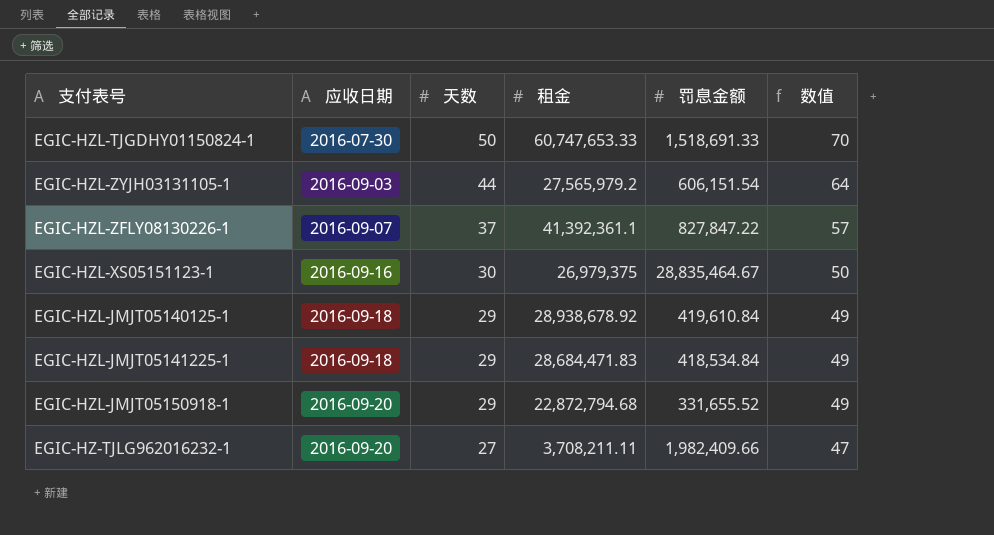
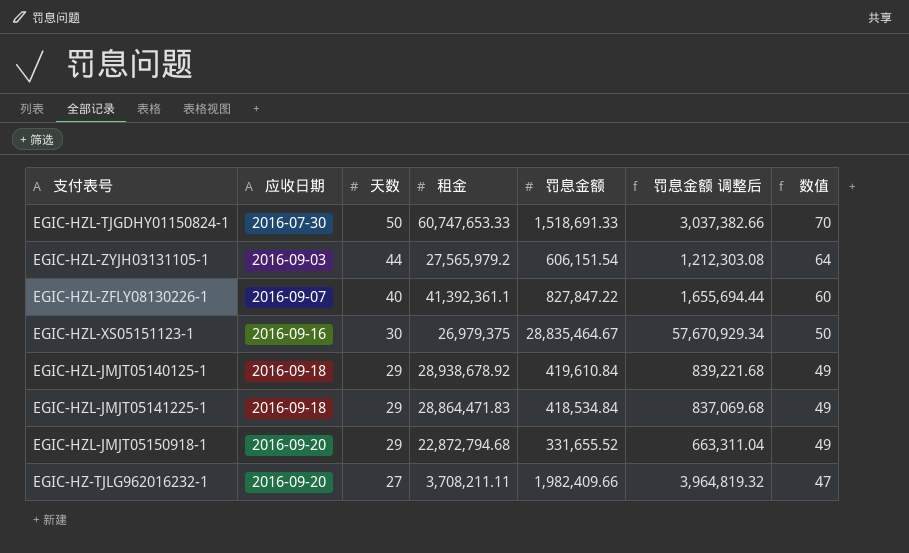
column 罚息金额 调整后 | formula: none -> [罚息金额] * 2
EGIC-HZL-ZFLY08130226-1 | 天数: 37 -> 40
EGIC-HZL-ZFLY08130226-1 | 数值: 57 -> 60
EGIC-HZL-JMJT05141225-1 | 租金: 28,684,471.83 -> 28,864,471.83

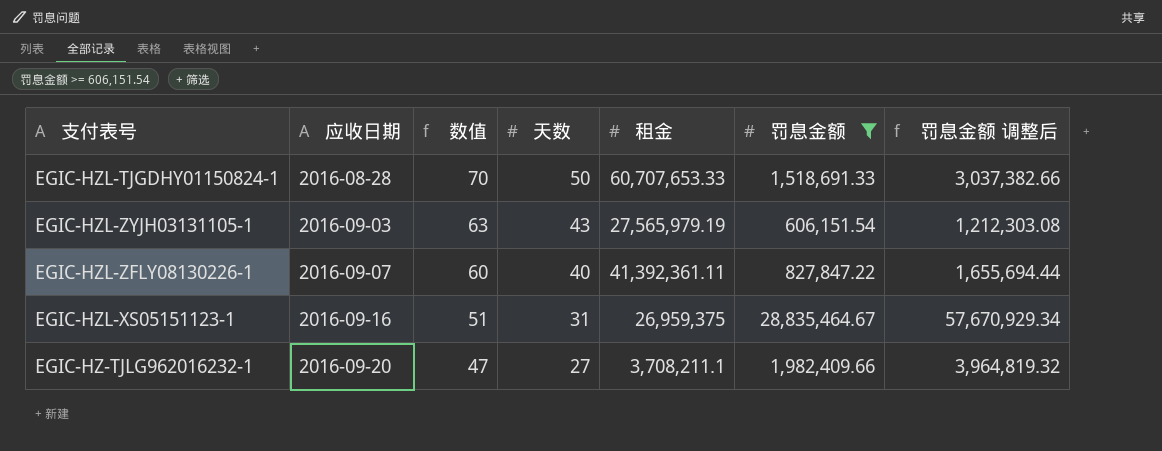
filter: none -> 罚息金额 >= 606,151.54
column 数值 | position: 7 -> 3
EGIC-HZL-TJGDHY01150824-1 | 应收日期: 2016-07-30 -> 2016-08-28
EGIC-HZL-TJGDHY01150824-1 | 租金: 60,747,653.33 -> 60,707,653.33
EGIC-HZL-ZYJH03131105-1 | 数值: 64 -> 63
EGIC-HZL-ZYJH03131105-1 | 天数: 44 -> 43
EGIC-HZL-ZYJH03131105-1 | 租金: 27,565,979.2 -> 27,565,979.19
EGIC-HZL-ZFLY08130226-1 | 租金: 41,392,361.1 -> 41,392,361.11
EGIC-HZL-XS05151123-1 | 数值: 50 -> 51
EGIC-HZL-XS05151123-1 | 天数: 30 -> 31
EGIC-HZL-XS05151123-1 | 租金: 26,979,375 -> 26,959,375
EGIC-HZ-TJLG962016232-1 | 租金: 3,708,211.11 -> 3,708,211.1

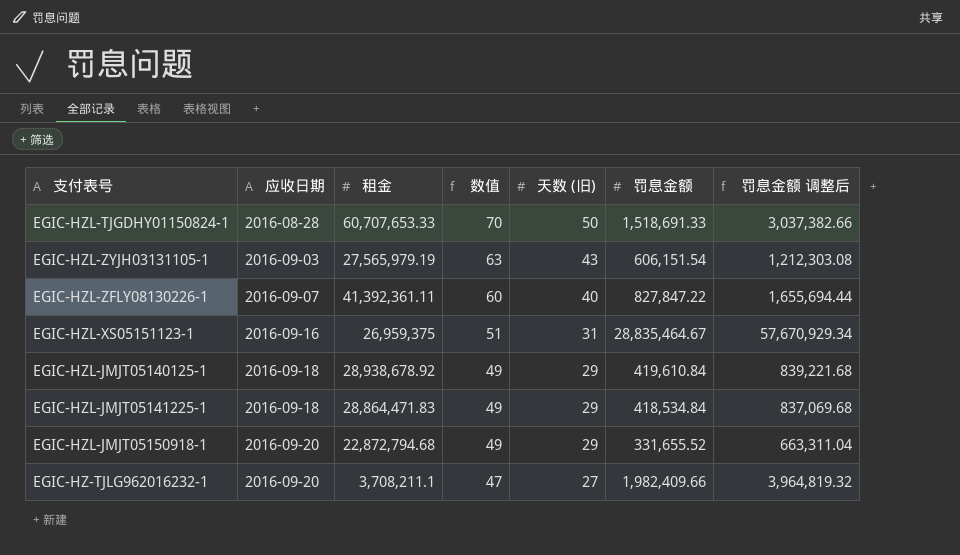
filter: 罚息金额 >= 606,151.54 -> none
column 租金 | position: 5 -> 3
column name: 天数 -> 天数 (旧)

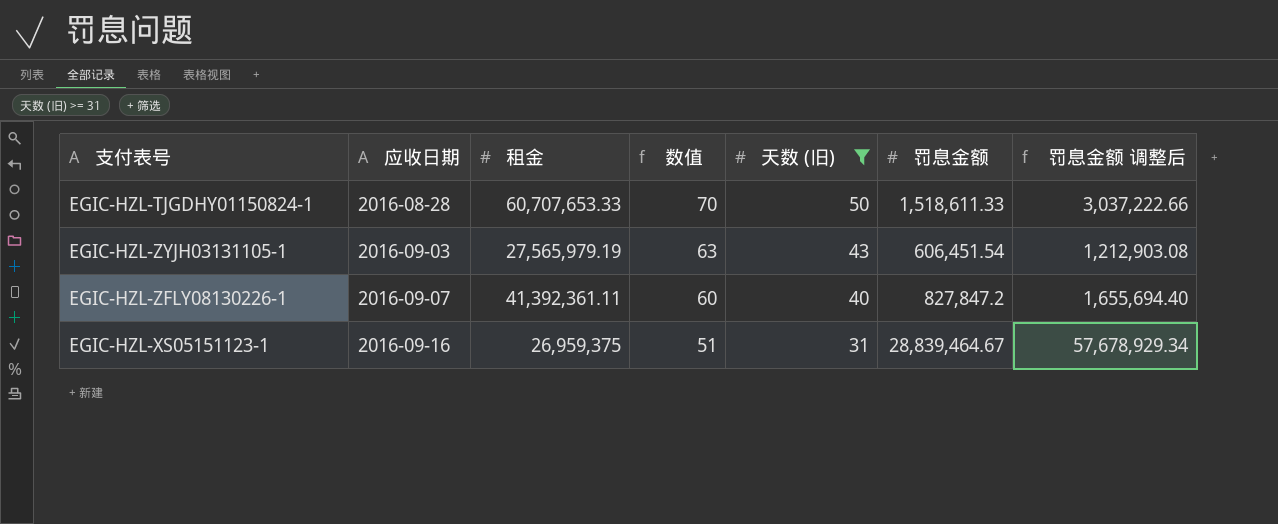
filter: none -> 天数 (旧) >= 31
EGIC-HZL-TJGDHY01150824-1 | 罚息金额: 1,518,691.33 -> 1,518,611.33
EGIC-HZL-TJGDHY01150824-1 | 罚息金额 调整后: 3,037,382.66 -> 3,037,222.66
EGIC-HZL-ZYJH03131105-1 | 罚息金额: 606,151.54 -> 606,451.54
EGIC-HZL-ZYJH03131105-1 | 罚息金额 调整后: 1,212,303.08 -> 1,212,903.08
EGIC-HZL-ZFLY08130226-1 | 罚息金额: 827,847.22 -> 827,847.2
EGIC-HZL-ZFLY08130226-1 | 罚息金额 调整后: 1,655,694.44 -> 1,655,694.40
EGIC-HZL-XS05151123-1 | 罚息金额: 28,835,464.67 -> 28,839,464.67
EGIC-HZL-XS05151123-1 | 罚息金额 调整后: 57,670,929.34 -> 57,678,929.34

